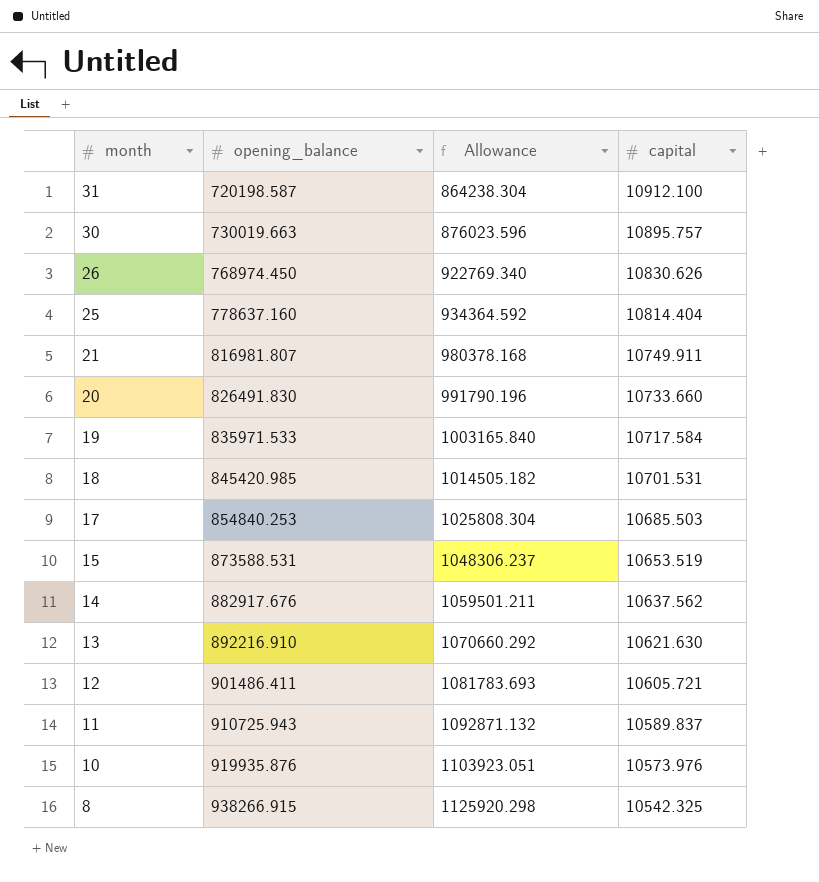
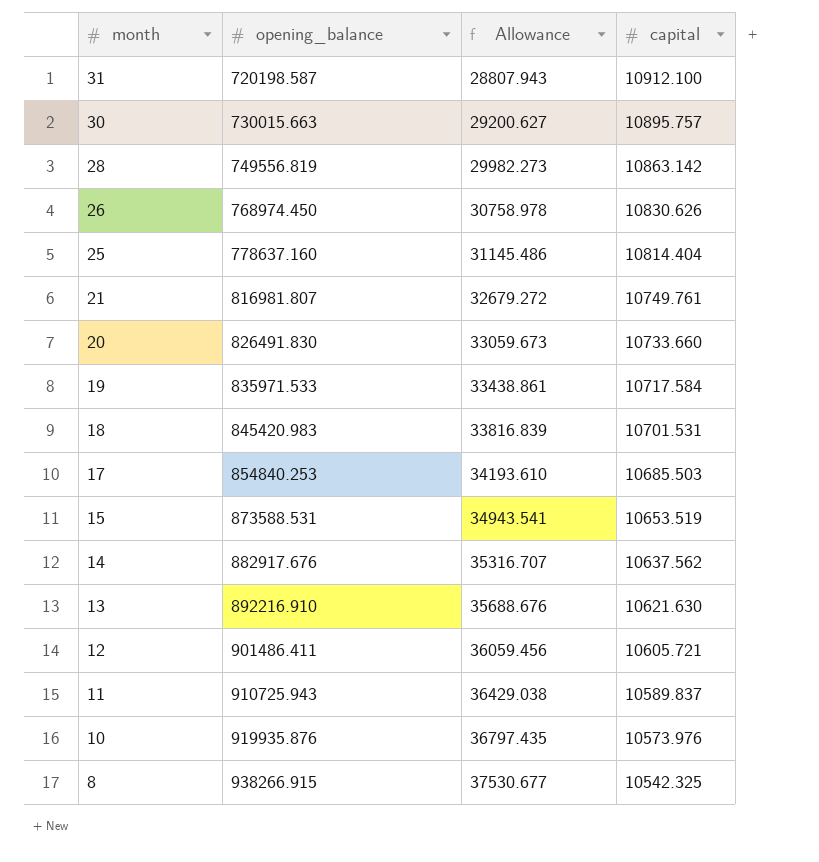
column Allowance | formula: [opening_balance] * 1.2 -> [opening_balance] * 0.04
30 | opening_balance: 730019.663 -> 730015.663
row 28: none -> 749556.819 | 29982.273 | 10863.142
21 | capital: 10749.911 -> 10749.761
18 | opening_balance: 845420.985 -> 845420.983

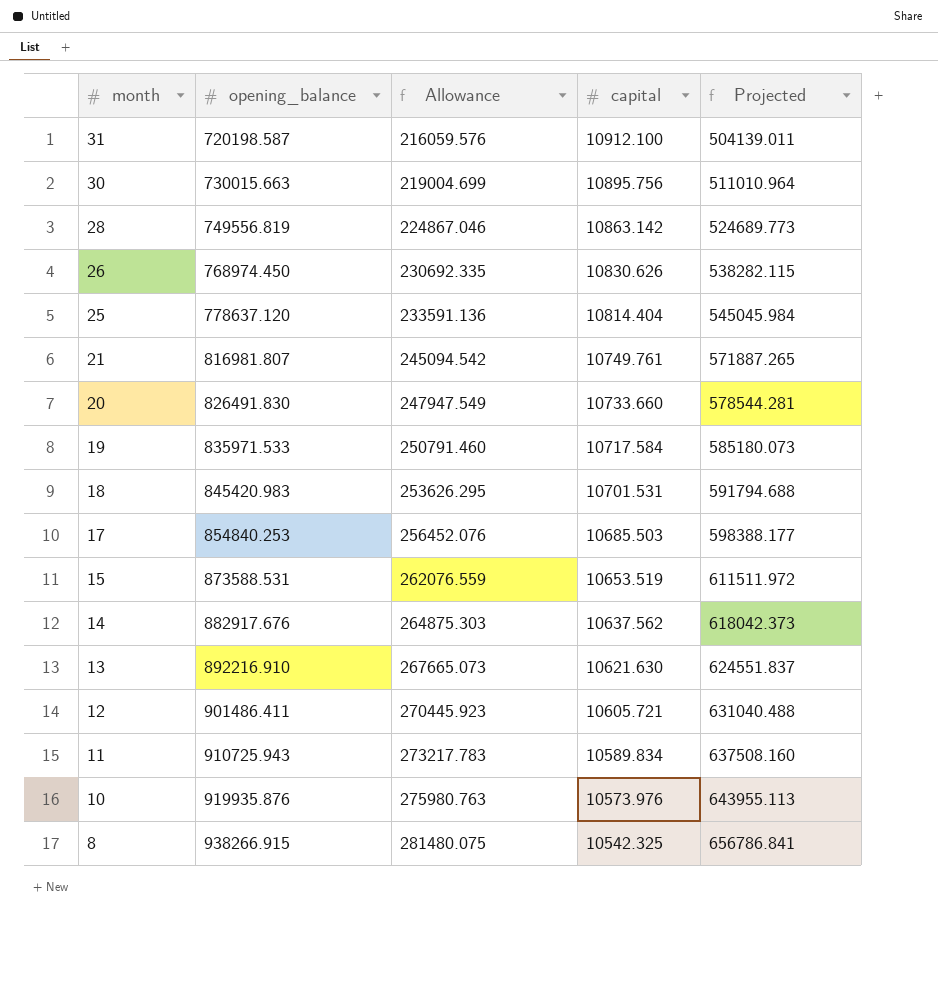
column Allowance | formula: [opening_balance] * 0.04 -> [opening_balance] * 0.3
column Projected | formula: none -> [opening_balance] * 0.7
30 | capital: 10895.757 -> 10895.756
25 | opening_balance: 778637.160 -> 778637.120
11 | capital: 10589.837 -> 10589.834

